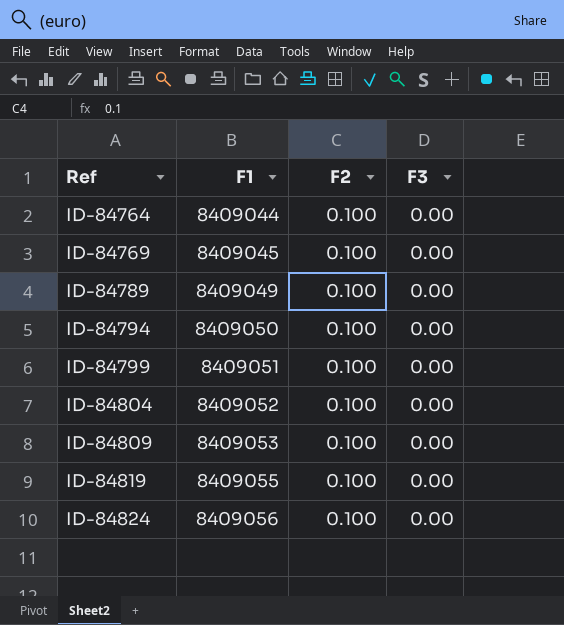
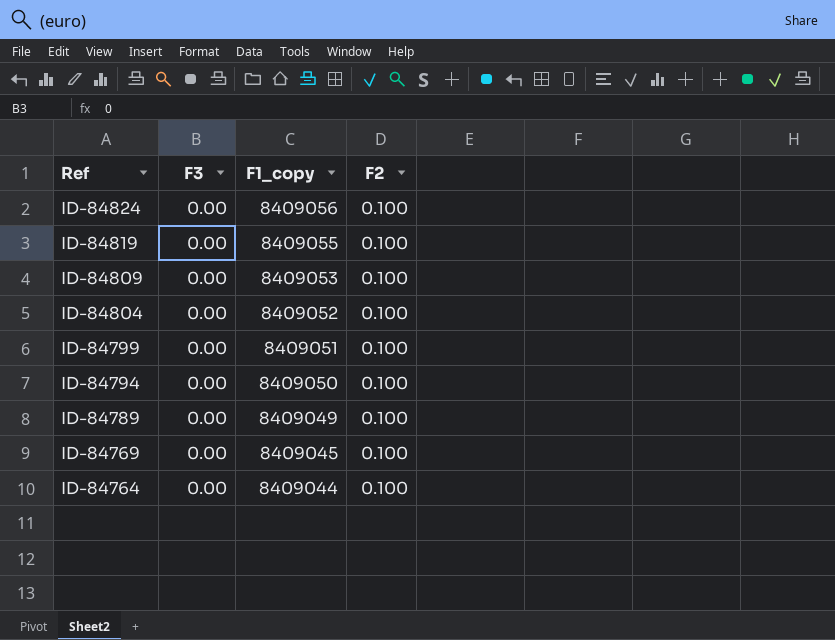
row order: Ref ascending -> Ref descending
column F3 | position: 4 -> 2
column name: F1 -> F1_copy

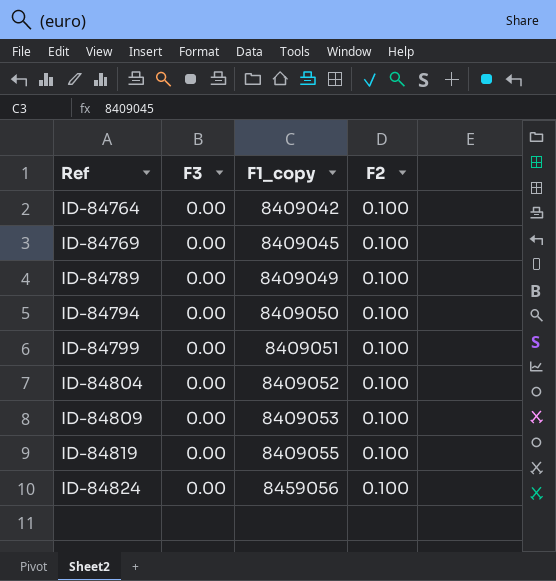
row order: Ref descending -> Ref ascending
ID-84764 | F1_copy: 8409044 -> 8409042
ID-84824 | F1_copy: 8409056 -> 8459056

